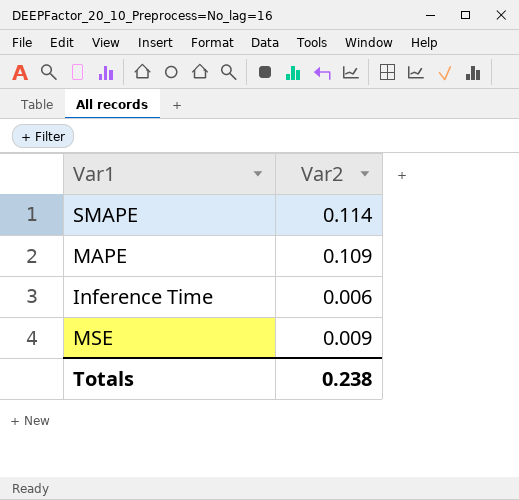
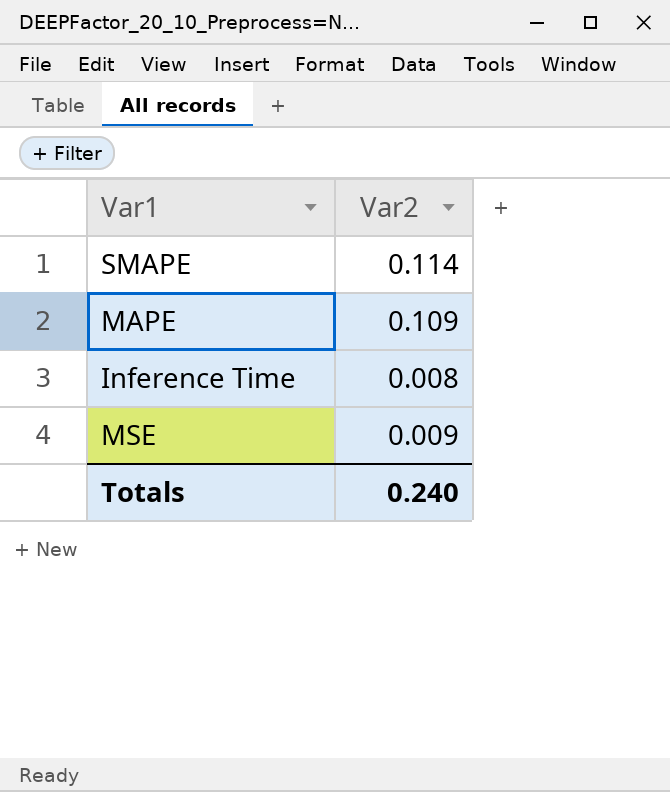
Inference Time | Var2: 0.006 -> 0.008
Totals | Var2: 0.238 -> 0.240

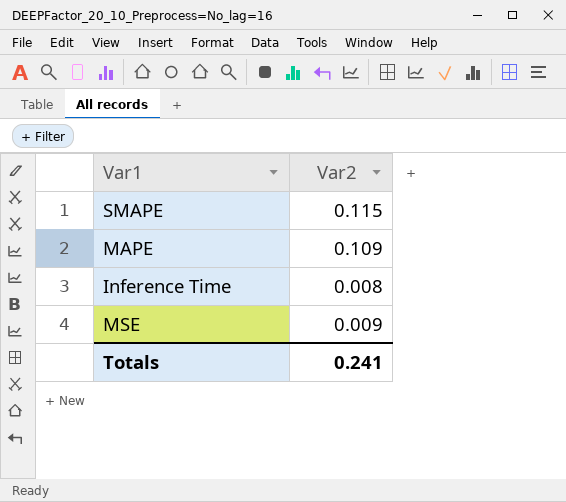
SMAPE | Var2: 0.114 -> 0.115
Totals | Var2: 0.240 -> 0.241

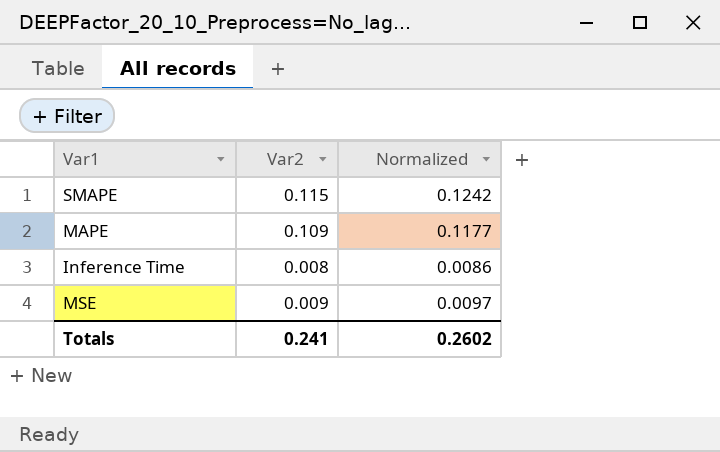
column Normalized | formula: none -> [Var2] * 1.08

